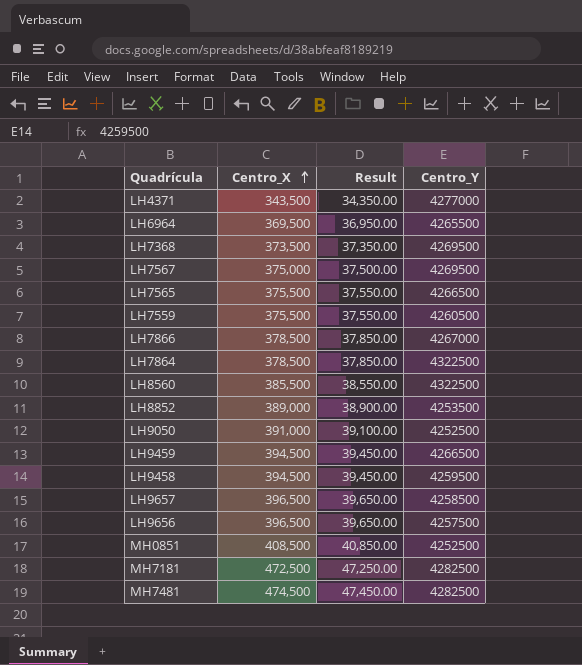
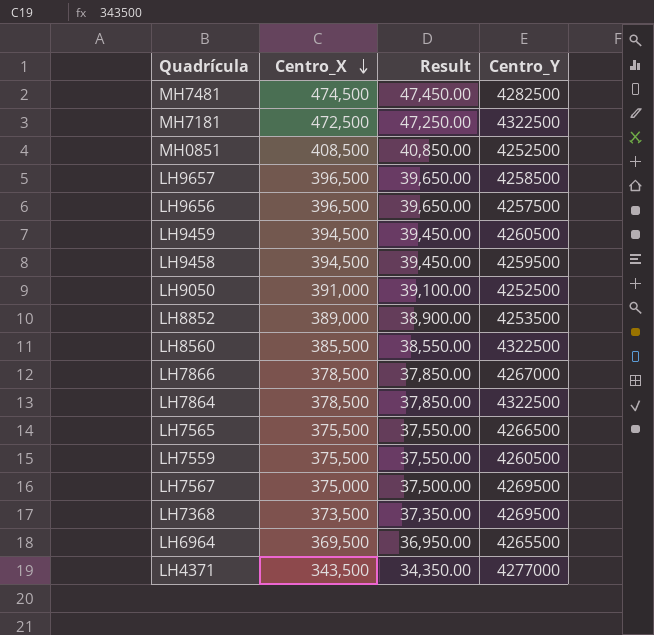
row order: Centro_X ascending -> Centro_X descending
MH7181 | Centro_Y: 4282500 -> 4322500
LH9459 | Centro_Y: 4266500 -> 4260500

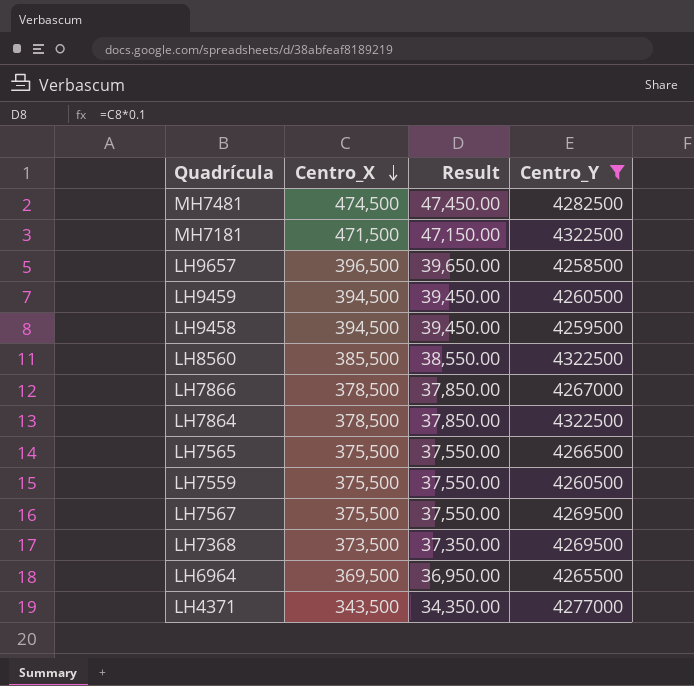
filter: none -> Centro_Y >= 4258500
MH7181 | Centro_X: 472,500 -> 471,500
MH7181 | Result: 47,250.00 -> 47,150.00
LH7567 | Centro_X: 375,000 -> 375,500
LH7567 | Result: 37,500.00 -> 37,550.00

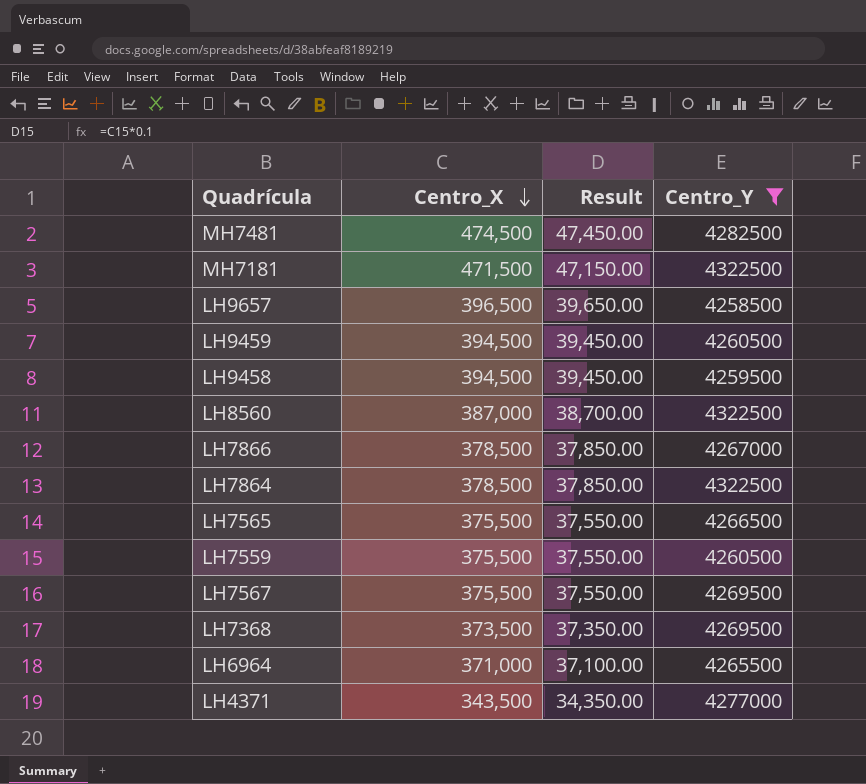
LH8560 | Centro_X: 385,500 -> 387,000
LH8560 | Result: 38,550.00 -> 38,700.00
LH6964 | Centro_X: 369,500 -> 371,000
LH6964 | Result: 36,950.00 -> 37,100.00

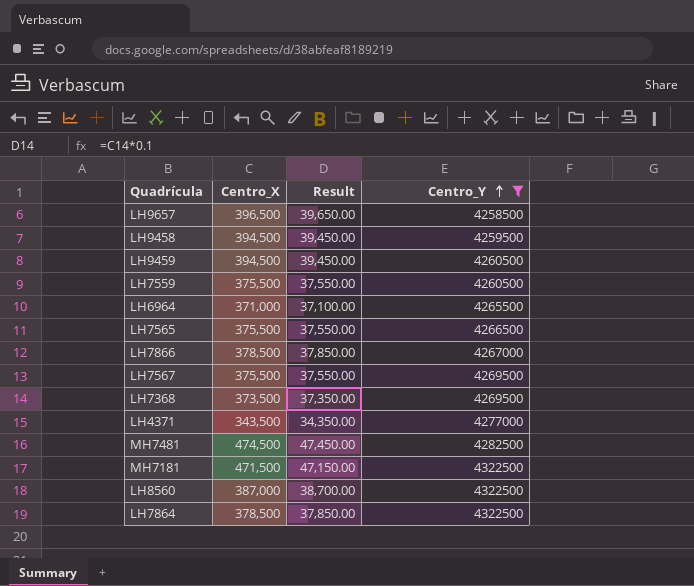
row order: Centro_X descending -> Centro_Y ascending

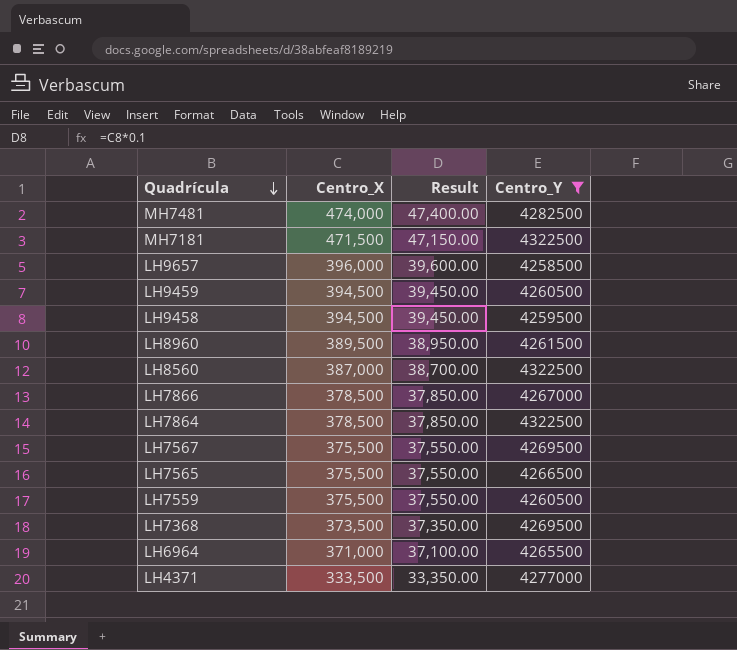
row order: Centro_Y ascending -> Quadrícula descending
MH7481 | Centro_X: 474,500 -> 474,000
MH7481 | Result: 47,450.00 -> 47,400.00
LH9657 | Centro_X: 396,500 -> 396,000
LH9657 | Result: 39,650.00 -> 39,600.00
row LH8960: none -> 389,500 | 38,950.00 | 4261500
LH4371 | Centro_X: 343,500 -> 333,500
LH4371 | Result: 34,350.00 -> 33,350.00

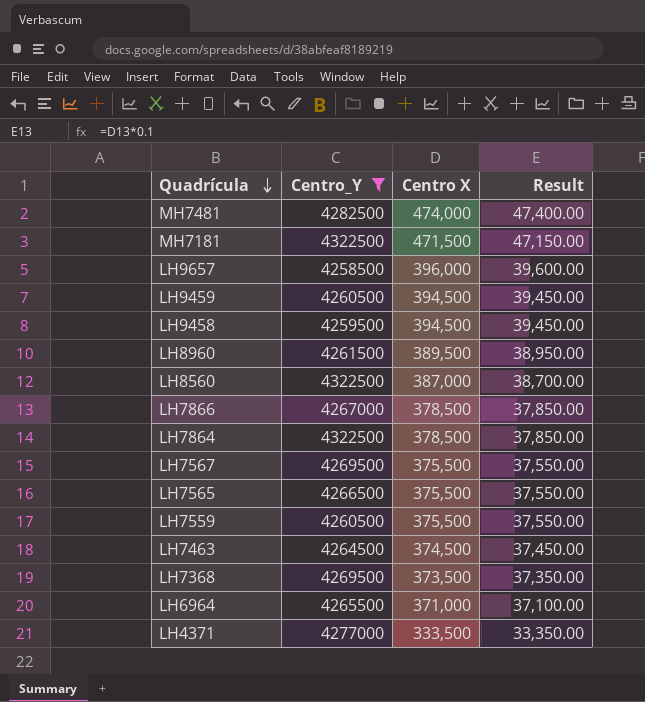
column Centro_Y | position: 4 -> 2
column name: Centro_X -> Centro X
row LH7463: none -> 4264500 | 374,500 | 37,450.00

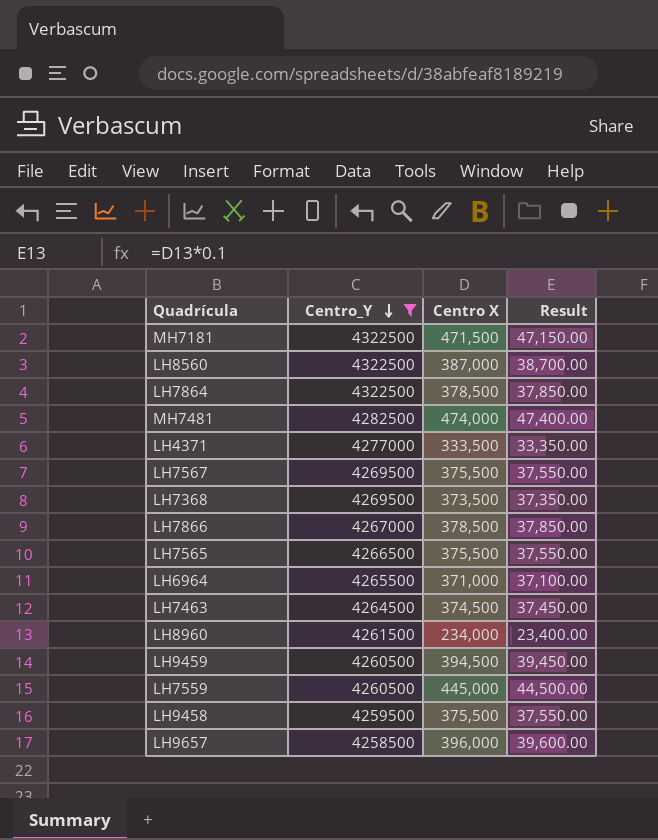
row order: Quadrícula descending -> Centro_Y descending
LH8960 | Centro X: 389,500 -> 234,000
LH8960 | Result: 38,950.00 -> 23,400.00
LH7559 | Centro X: 375,500 -> 445,000
LH7559 | Result: 37,550.00 -> 44,500.00
LH9458 | Centro X: 394,500 -> 375,500
LH9458 | Result: 39,450.00 -> 37,550.00

